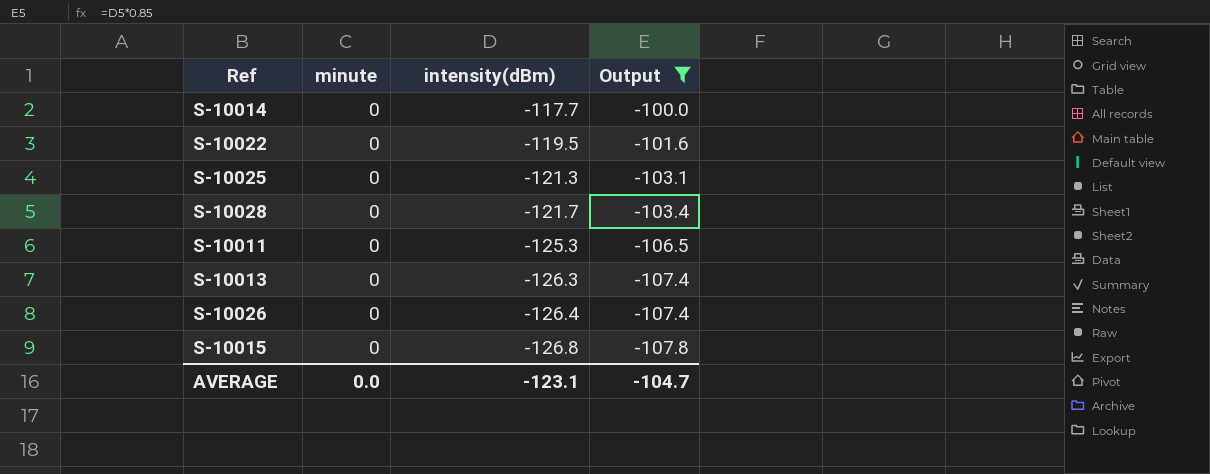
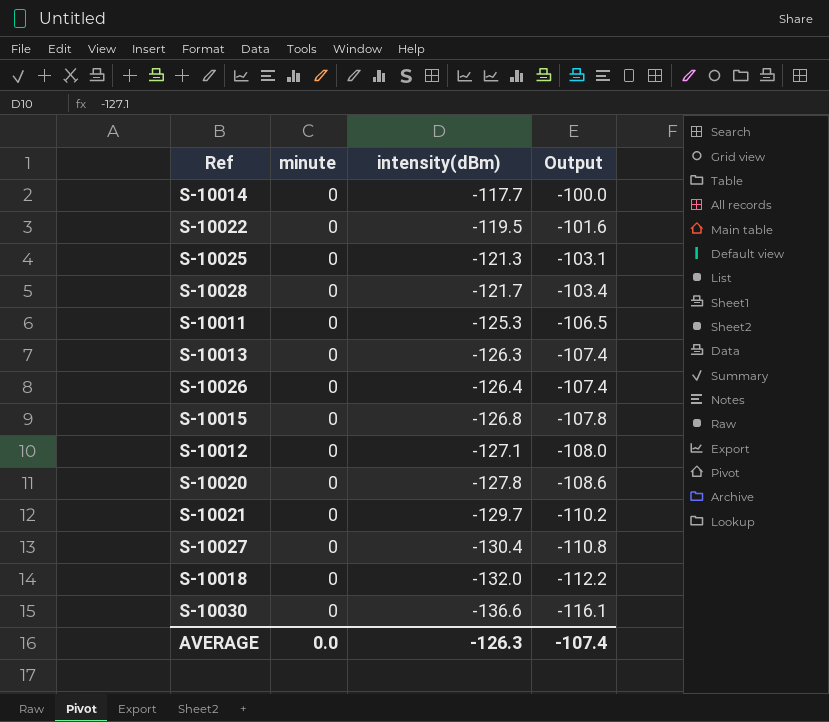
filter: Output >= -107.8 -> none
AVERAGE | intensity(dBm): -123.1 -> -126.3
AVERAGE | Output: -104.7 -> -107.4

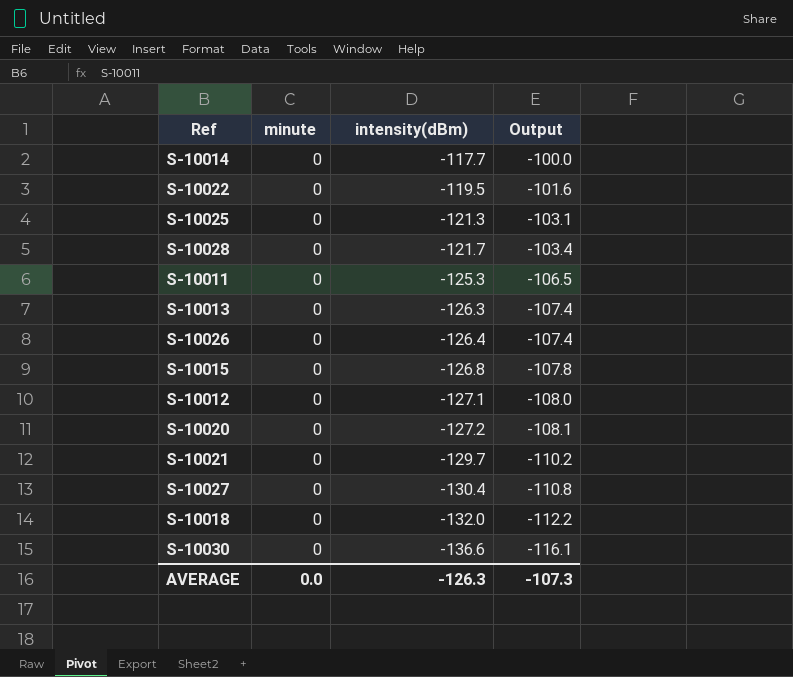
S-10020 | intensity(dBm): -127.8 -> -127.2
S-10020 | Output: -108.6 -> -108.1
AVERAGE | Output: -107.4 -> -107.3

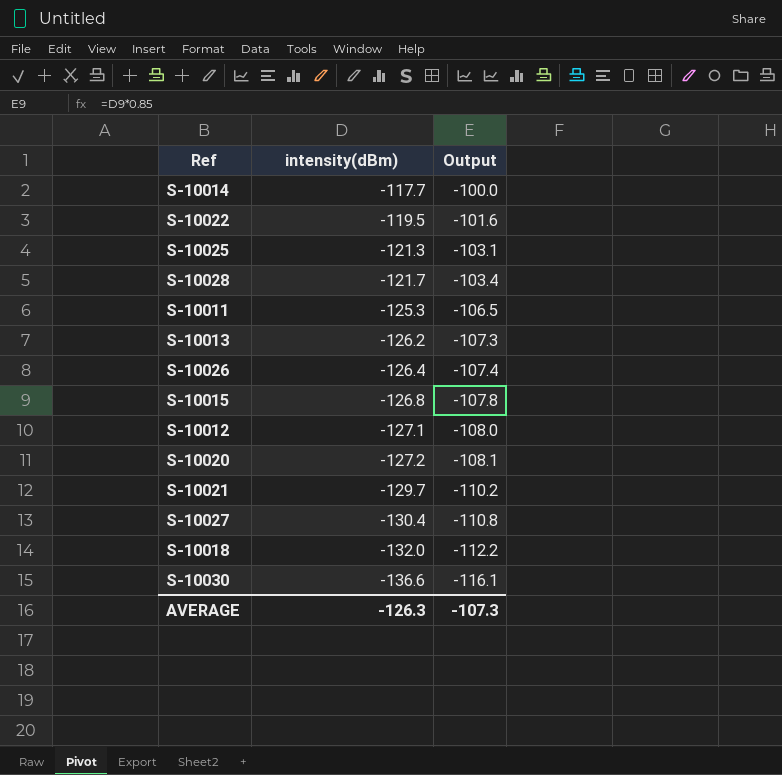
column minute | position: 2 -> none
S-10013 | intensity(dBm): -126.3 -> -126.2
S-10013 | Output: -107.4 -> -107.3

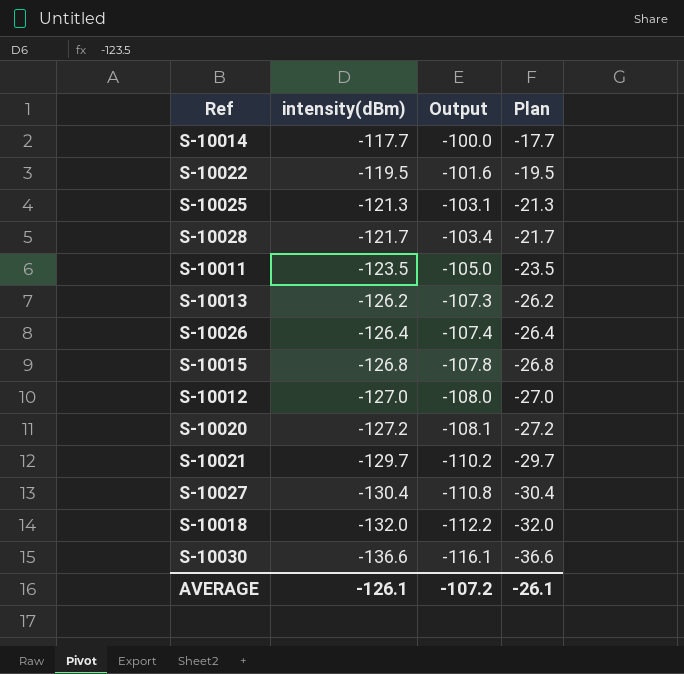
column Plan | formula: none -> [intensity(dBm)] + 100
S-10011 | intensity(dBm): -125.3 -> -123.5
S-10011 | Output: -106.5 -> -105.0
S-10012 | intensity(dBm): -127.1 -> -127.0
AVERAGE | intensity(dBm): -126.3 -> -126.1
AVERAGE | Output: -107.3 -> -107.2

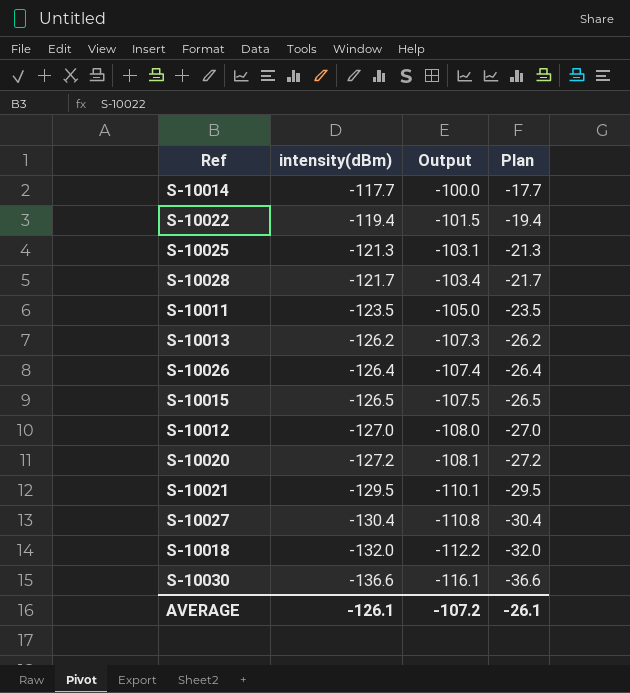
S-10022 | intensity(dBm): -119.5 -> -119.4
S-10022 | Output: -101.6 -> -101.5
S-10022 | Plan: -19.5 -> -19.4
S-10015 | intensity(dBm): -126.8 -> -126.5
S-10015 | Output: -107.8 -> -107.5
S-10015 | Plan: -26.8 -> -26.5
S-10021 | intensity(dBm): -129.7 -> -129.5
S-10021 | Output: -110.2 -> -110.1
S-10021 | Plan: -29.7 -> -29.5

